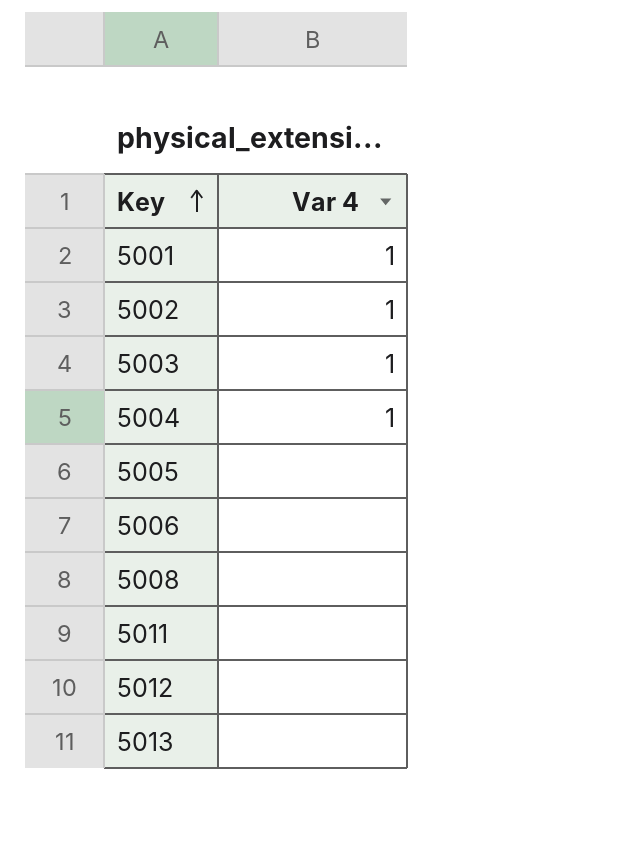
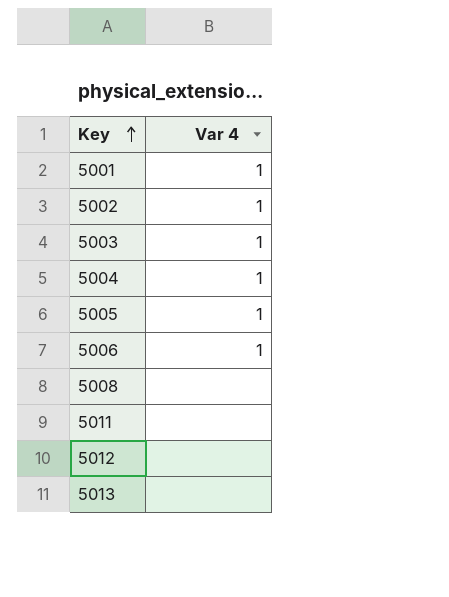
5005 | Var 4: none -> 1
5006 | Var 4: none -> 1

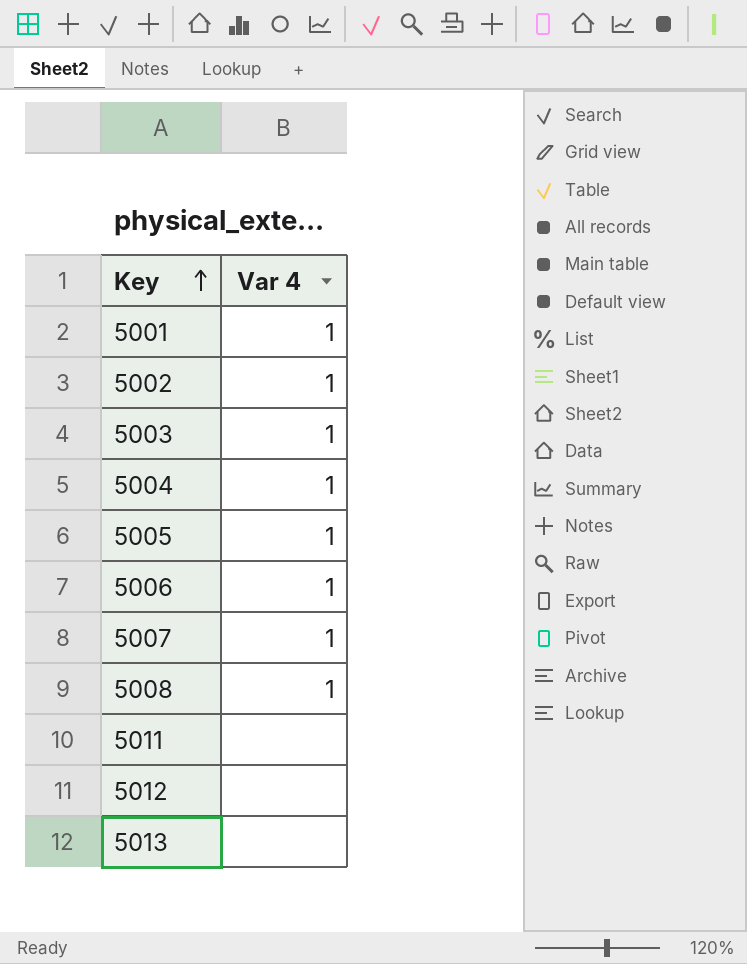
row 5007: none -> 1
5008 | Var 4: none -> 1

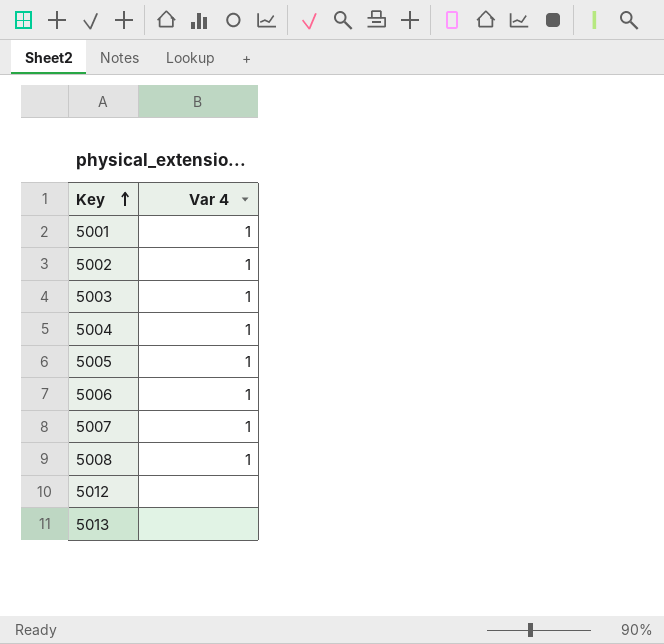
row 5011: none -> none

